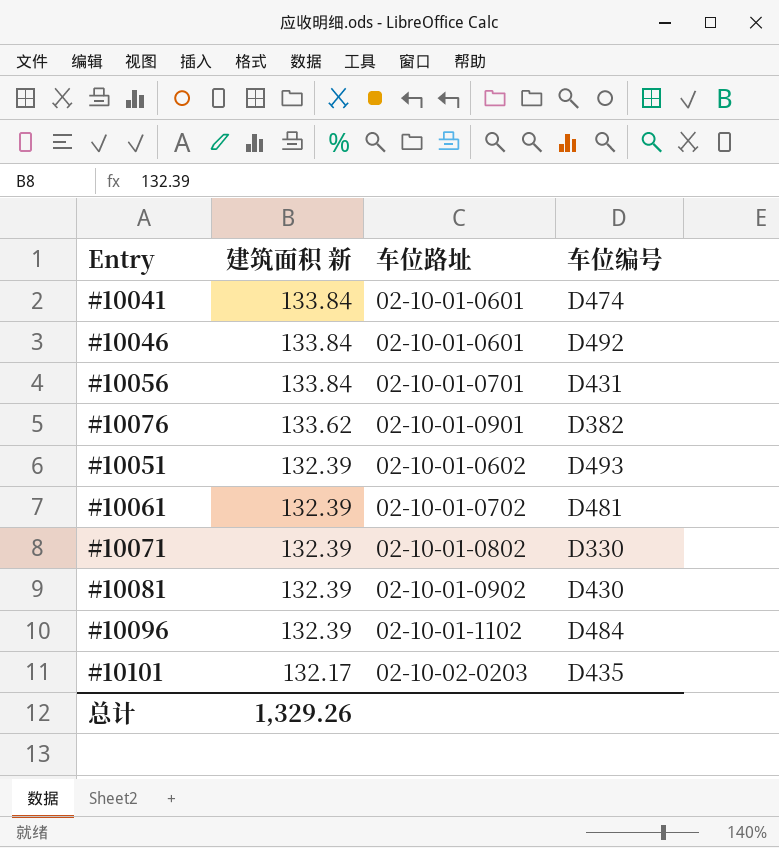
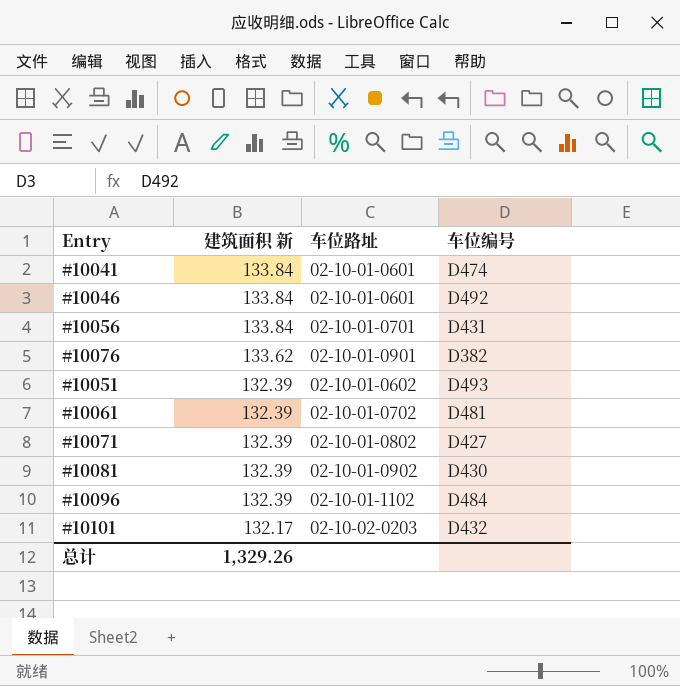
#10071 | 车位编号: D330 -> D427
#10101 | 车位编号: D435 -> D432

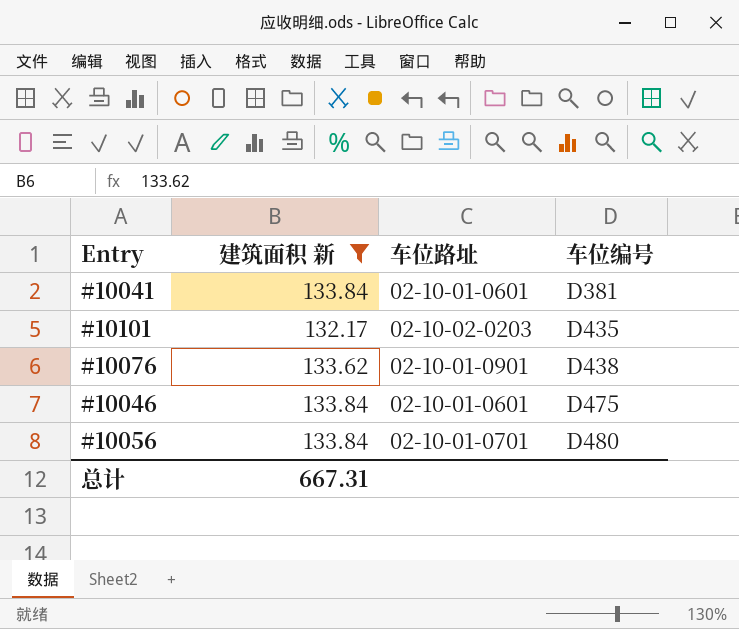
filter: none -> 建筑面积 新 != 132.39
row order: 建筑面积 新 descending -> 车位编号 ascending
#10041 | 车位编号: D474 -> D381
#10101 | 车位编号: D432 -> D435
#10076 | 车位编号: D382 -> D438
#10046 | 车位编号: D492 -> D475
#10056 | 车位编号: D431 -> D480
总计 | 建筑面积 新: 1,329.26 -> 667.31

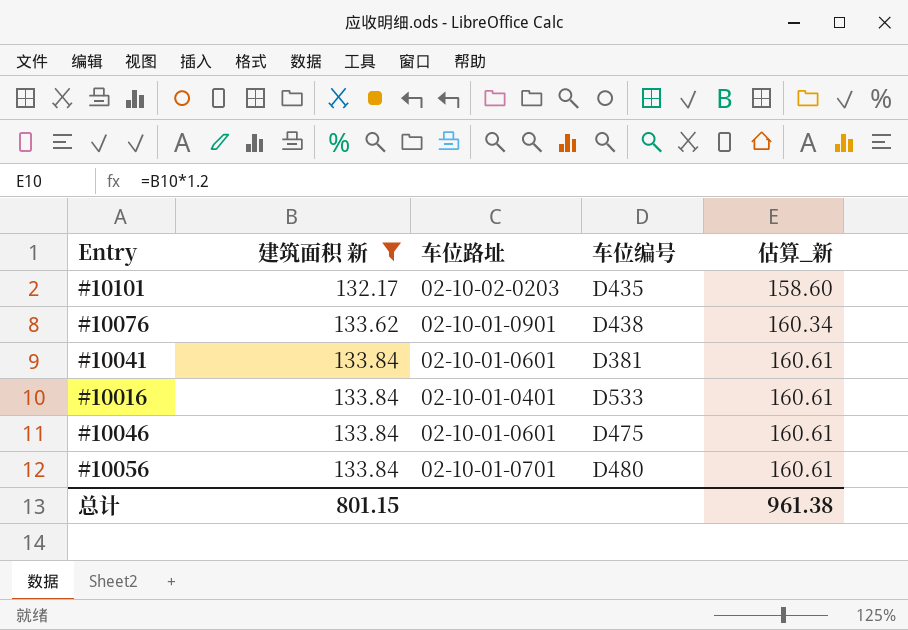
row order: 车位编号 ascending -> 建筑面积 新 ascending
column 估算_新 | formula: none -> [建筑面积 新] * 1.2
row #10016: none -> 133.84 | 02-10-01-0401 | D533 | 160.61
总计 | 建筑面积 新: 667.31 -> 801.15

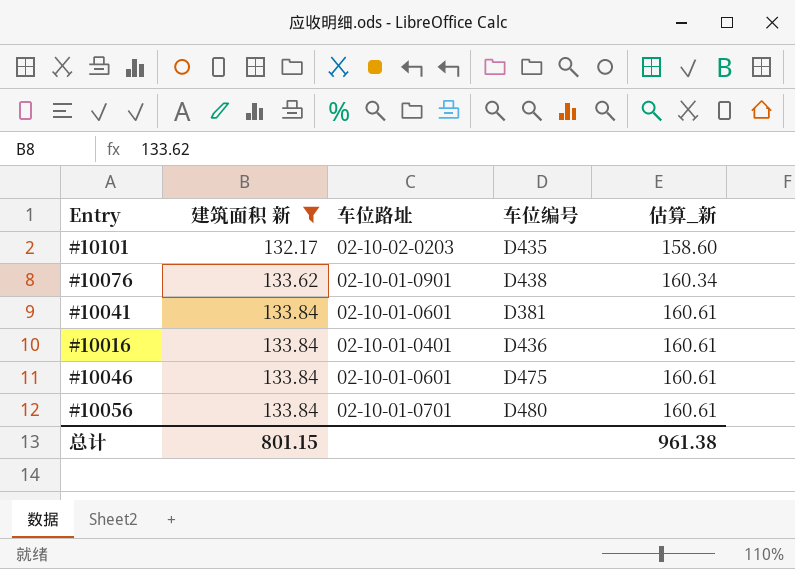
#10016 | 车位编号: D533 -> D436

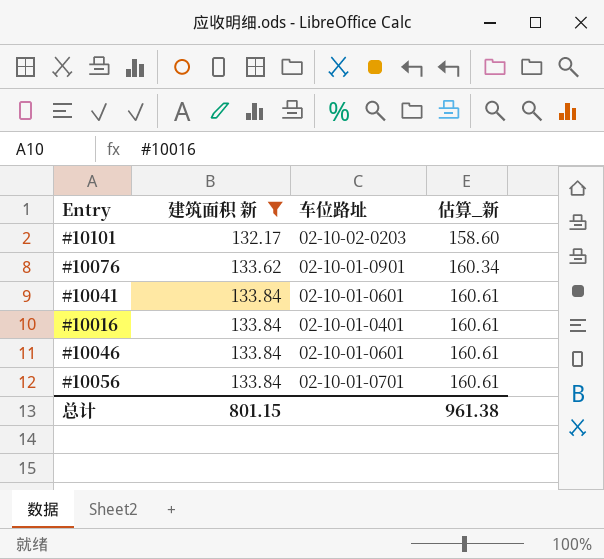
column 车位编号 | position: 4 -> none

